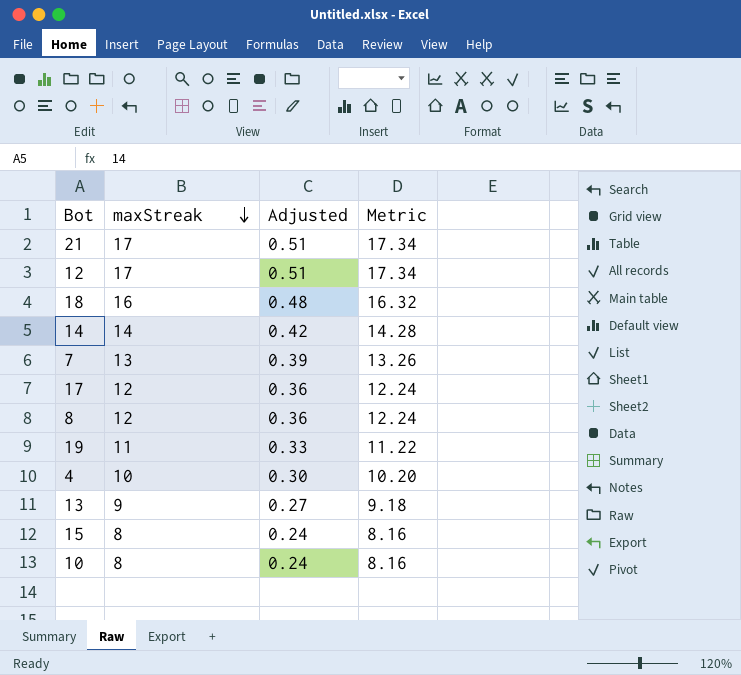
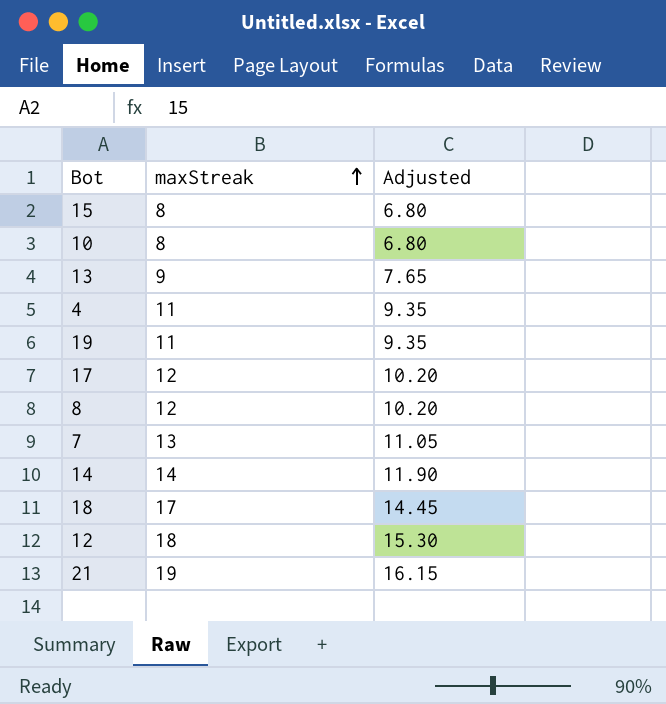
row order: maxStreak descending -> maxStreak ascending
column Metric | formula: [maxStreak] * 1.02 -> none
column Adjusted | formula: [maxStreak] * 0.03 -> [maxStreak] * 0.85
4 | maxStreak: 10 -> 11
18 | maxStreak: 16 -> 17
12 | maxStreak: 17 -> 18
21 | maxStreak: 17 -> 19

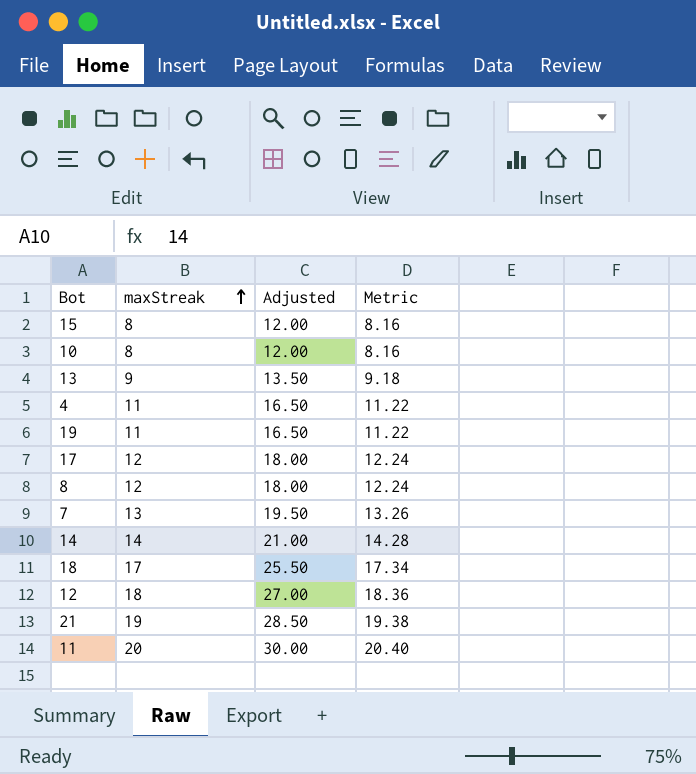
column Adjusted | formula: [maxStreak] * 0.85 -> [maxStreak] * 1.5
column Metric | formula: none -> [maxStreak] * 1.02
row 11: none -> 20 | 30.00 | 20.40

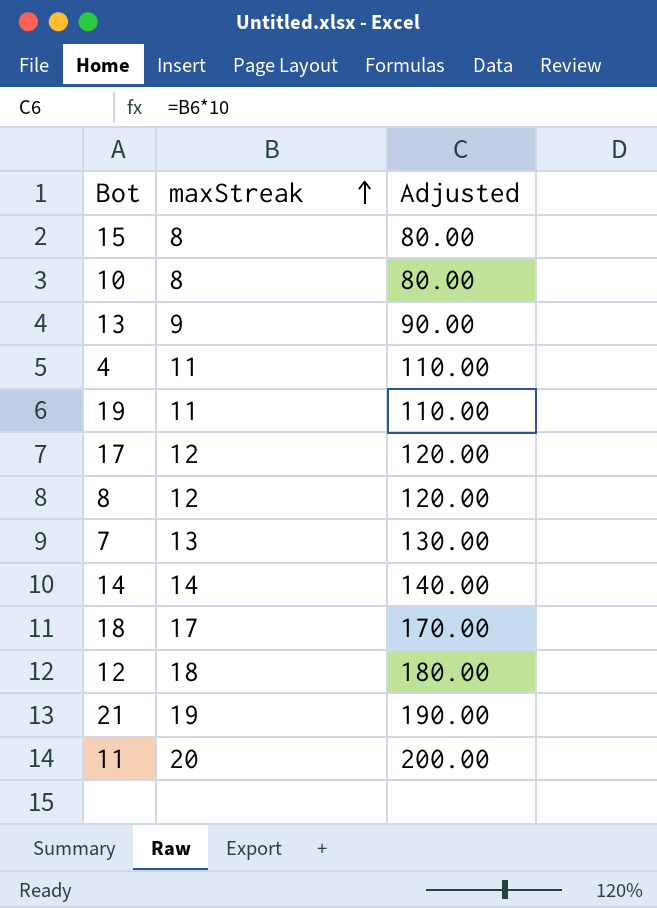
column Metric | formula: [maxStreak] * 1.02 -> none
column Adjusted | formula: [maxStreak] * 1.5 -> [maxStreak] * 10

